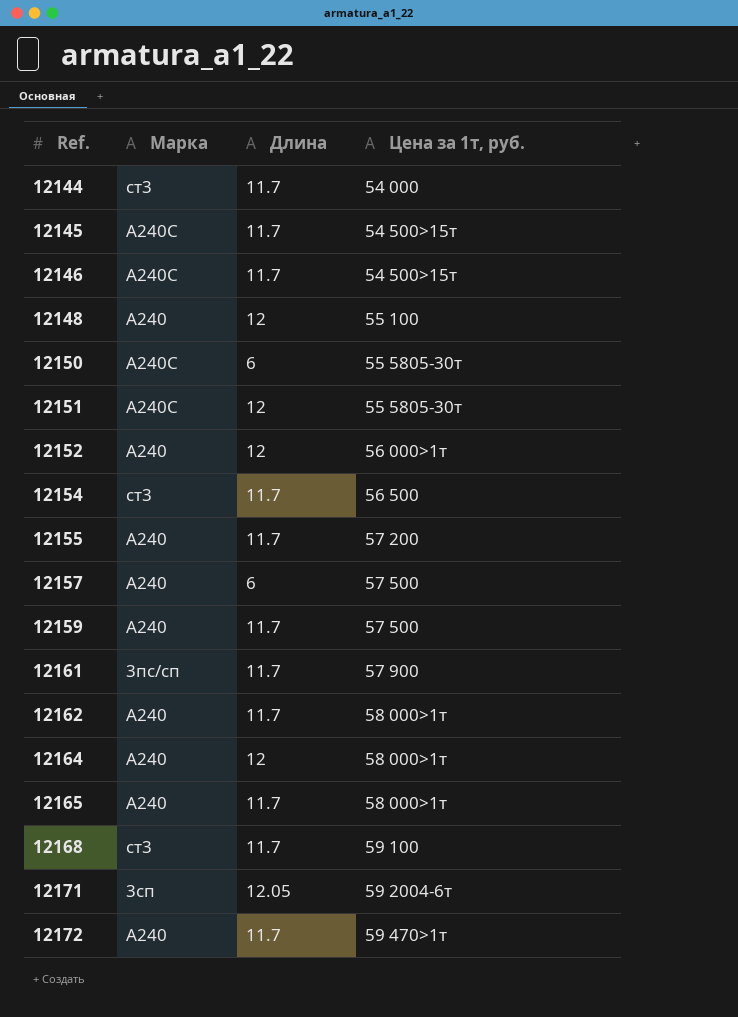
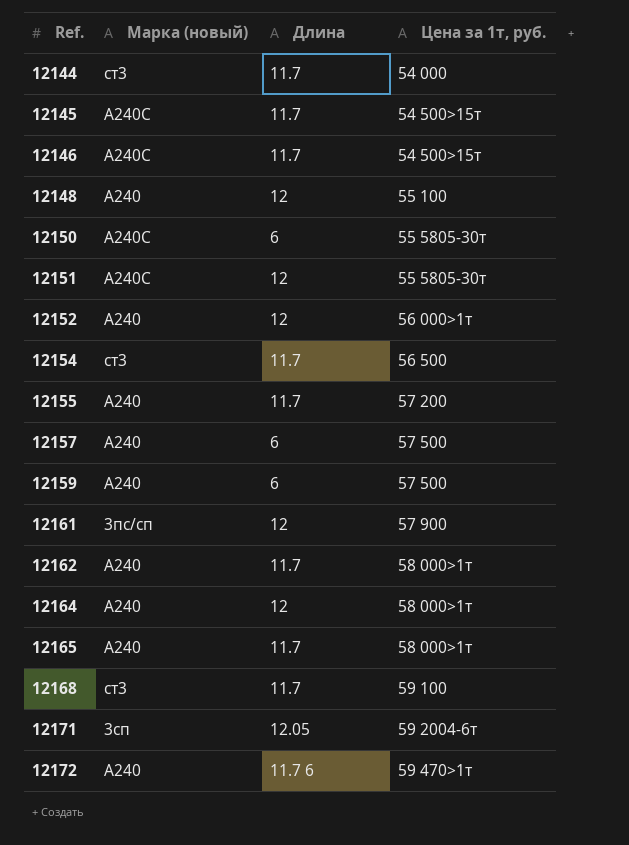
column name: Марка -> Марка (новый)
12159 | Длина: 11.7 -> 6
12161 | Длина: 11.7 -> 12
12172 | Длина: 11.7 -> 11.7 6

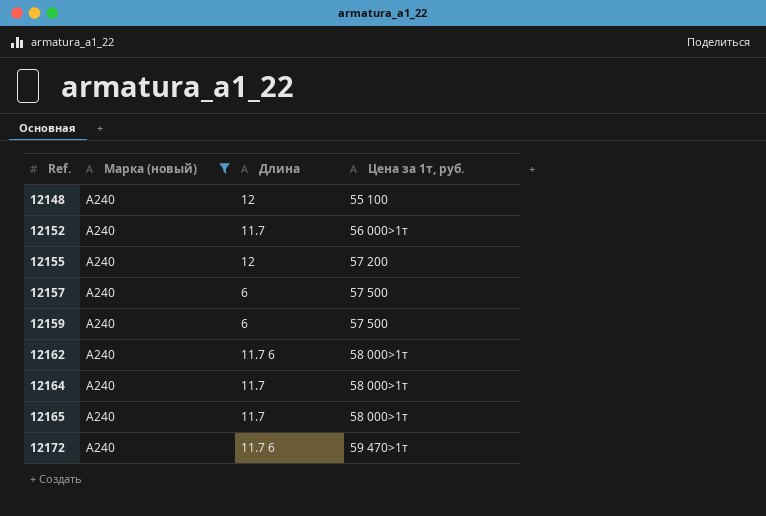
filter: none -> Марка (новый) = А240
12152 | Длина: 12 -> 11.7
12155 | Длина: 11.7 -> 12
12162 | Длина: 11.7 -> 11.7 6
12164 | Длина: 12 -> 11.7

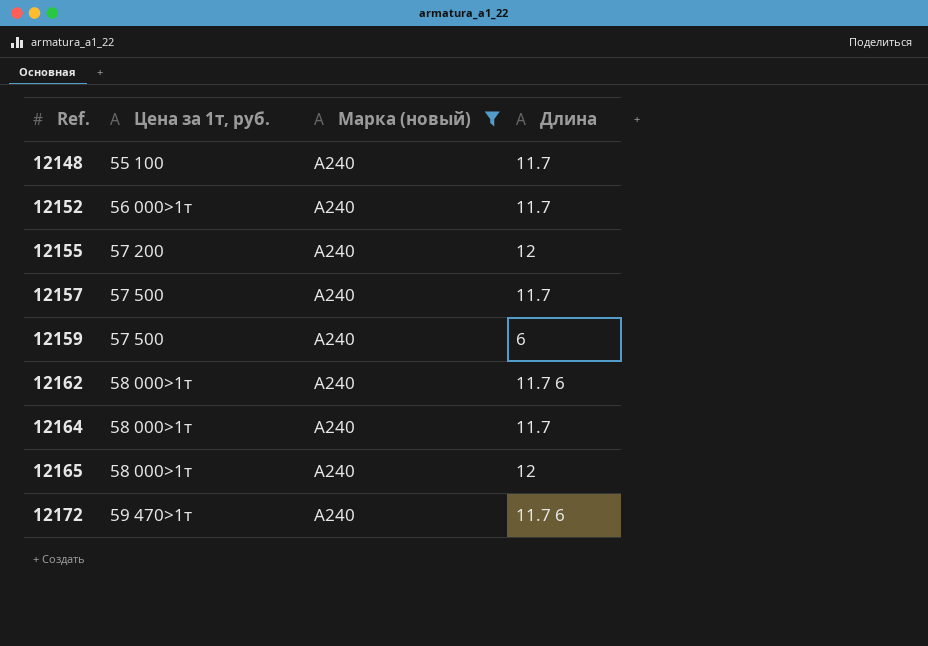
column Цена за 1т, руб. | position: 4 -> 2
12148 | Длина: 12 -> 11.7
12157 | Длина: 6 -> 11.7
12165 | Длина: 11.7 -> 12

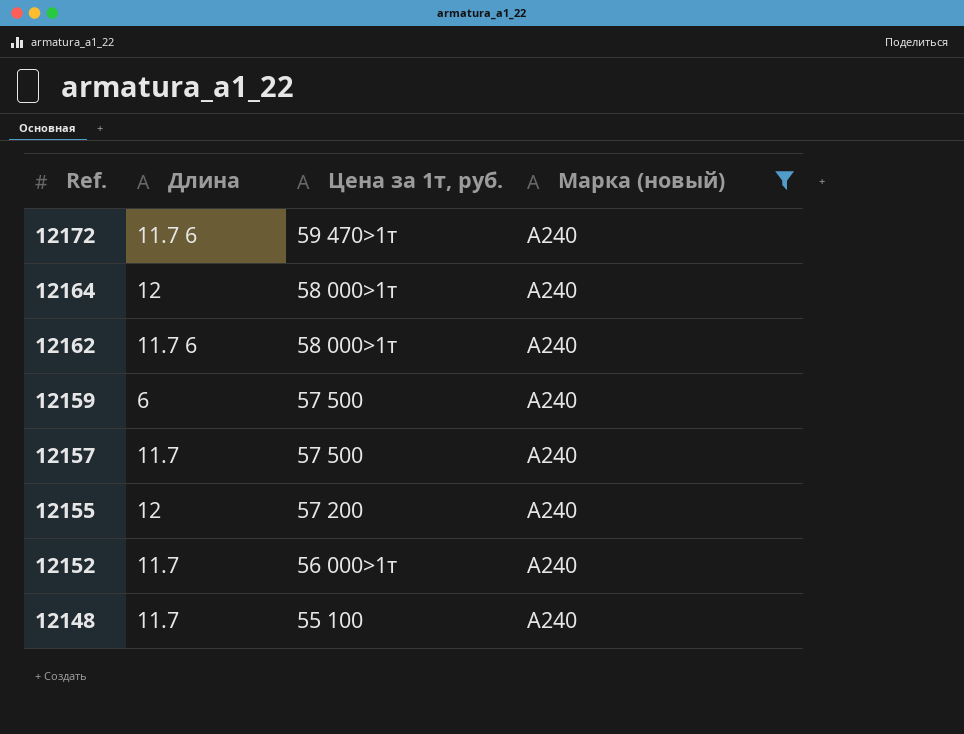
row order: Ref. ascending -> Ref. descending
column Длина | position: 4 -> 2
row 12165: 58 000>1т | А240 | 12 -> none
12164 | Длина: 11.7 -> 12

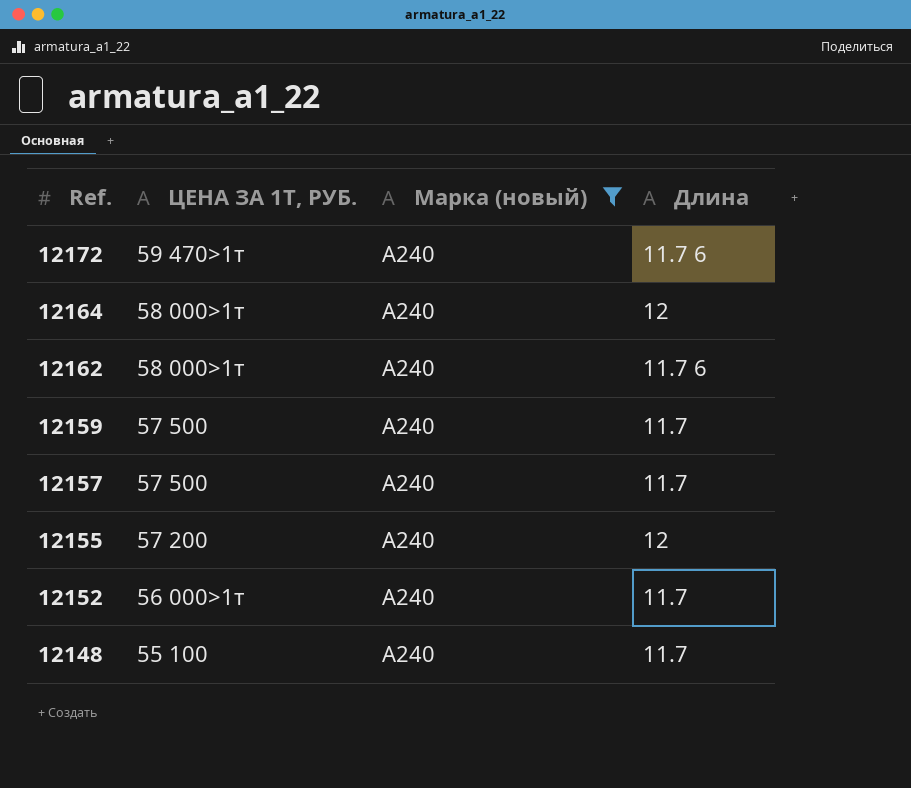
column name: Цена за 1т, руб. -> ЦЕНА ЗА 1Т, РУБ.
column Длина | position: 2 -> 4
12159 | Длина: 6 -> 11.7

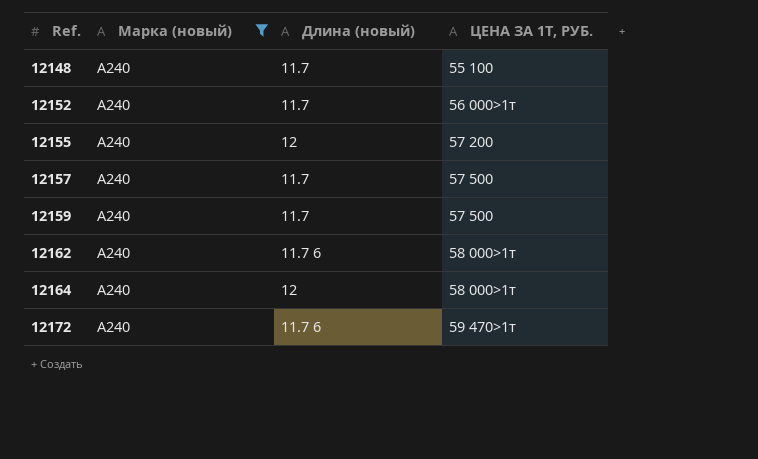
row order: Ref. descending -> Ref. ascending
column name: Длина -> Длина (новый)
column ЦЕНА ЗА 1Т, РУБ. | position: 2 -> 4

